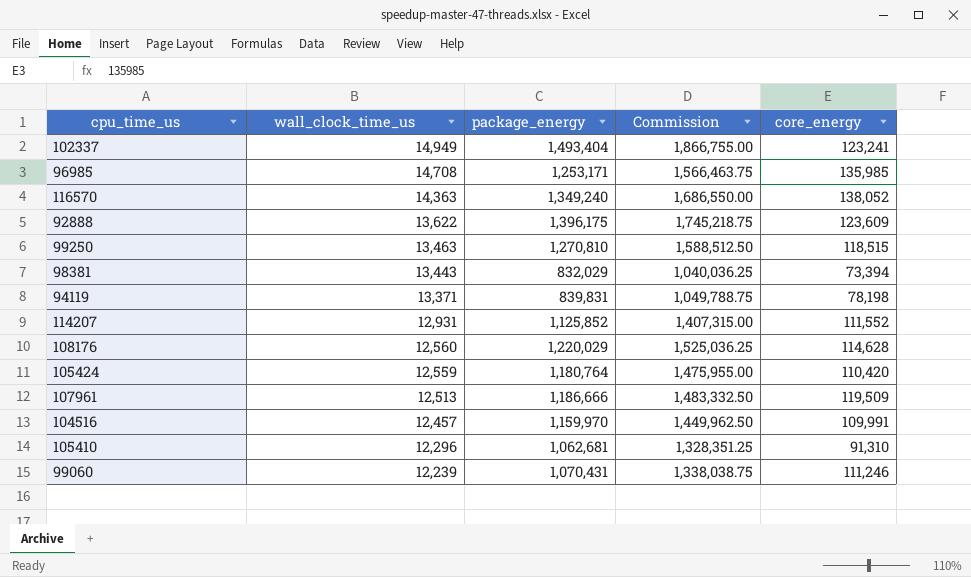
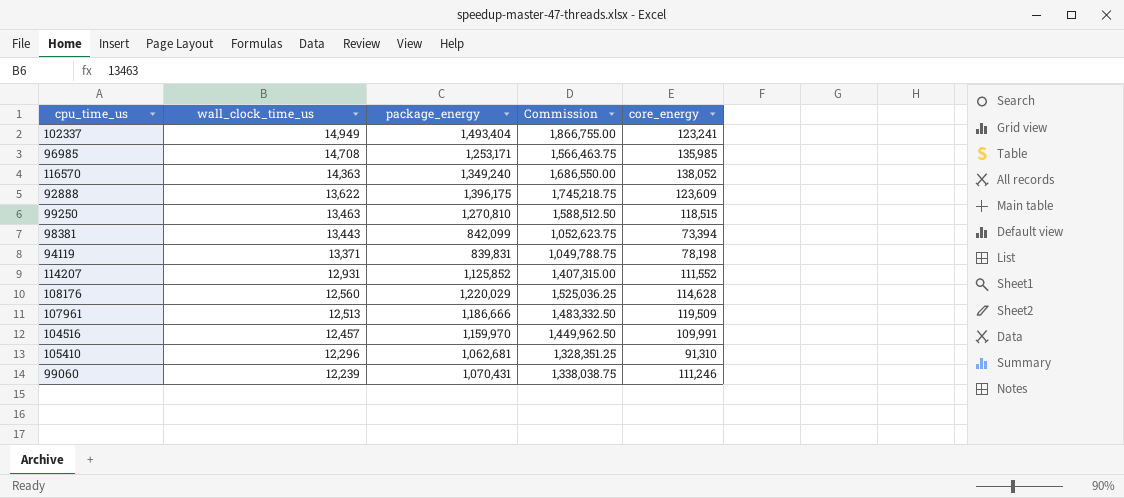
row 105424: 12,559 | 1,180,764 | 1,475,955.00 | 110,420 -> none
98381 | package_energy: 832,029 -> 842,099
98381 | Commission: 1,040,036.25 -> 1,052,623.75

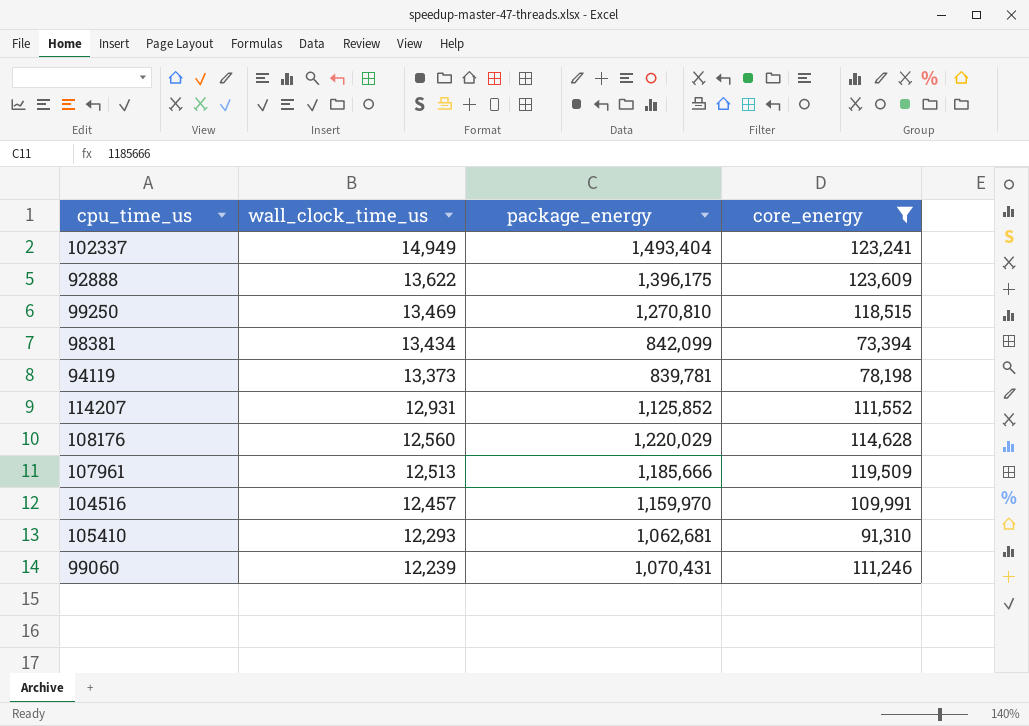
filter: none -> core_energy <= 123,609
column Commission | formula: [package_energy] * 1.25 -> none
99250 | wall_clock_time_us: 13,463 -> 13,469
98381 | wall_clock_time_us: 13,443 -> 13,434
94119 | wall_clock_time_us: 13,371 -> 13,373
94119 | package_energy: 839,831 -> 839,781
107961 | package_energy: 1,186,666 -> 1,185,666
105410 | wall_clock_time_us: 12,296 -> 12,293

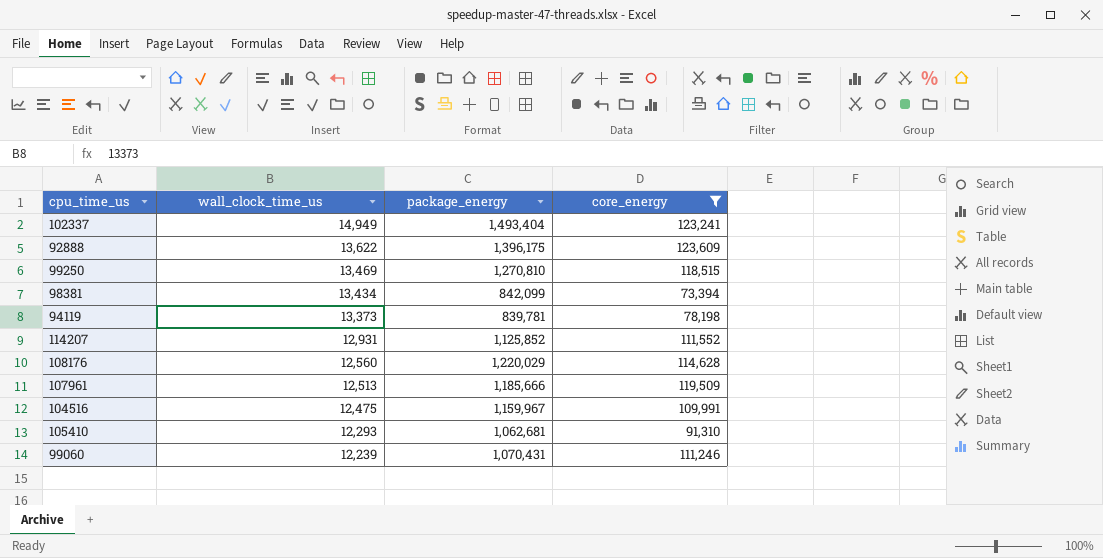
104516 | wall_clock_time_us: 12,457 -> 12,475
104516 | package_energy: 1,159,970 -> 1,159,967

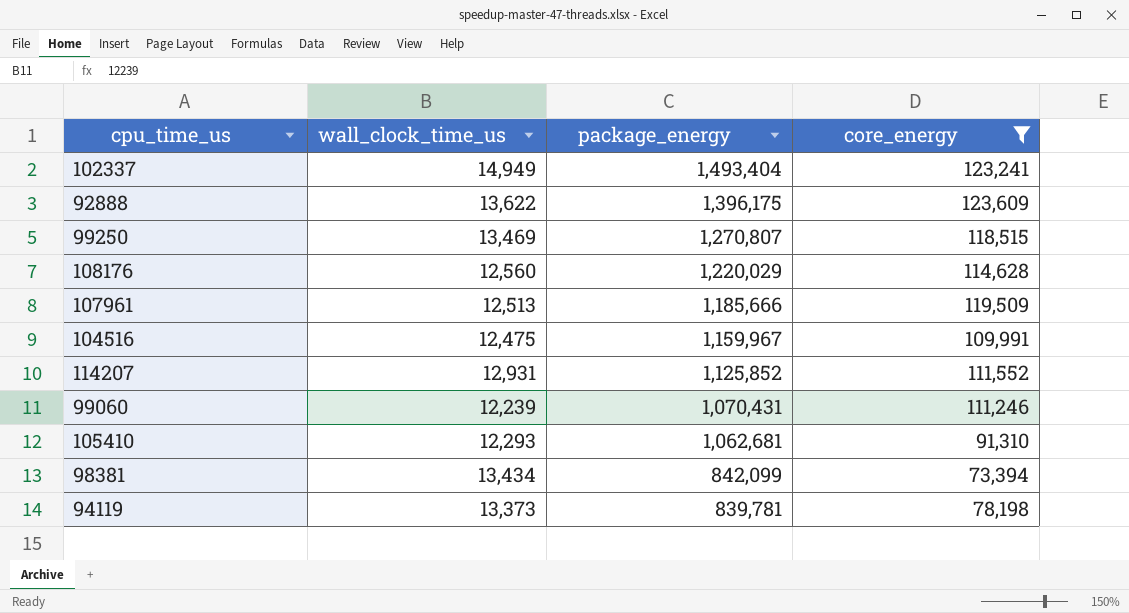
row order: wall_clock_time_us descending -> package_energy descending
99250 | package_energy: 1,270,810 -> 1,270,807

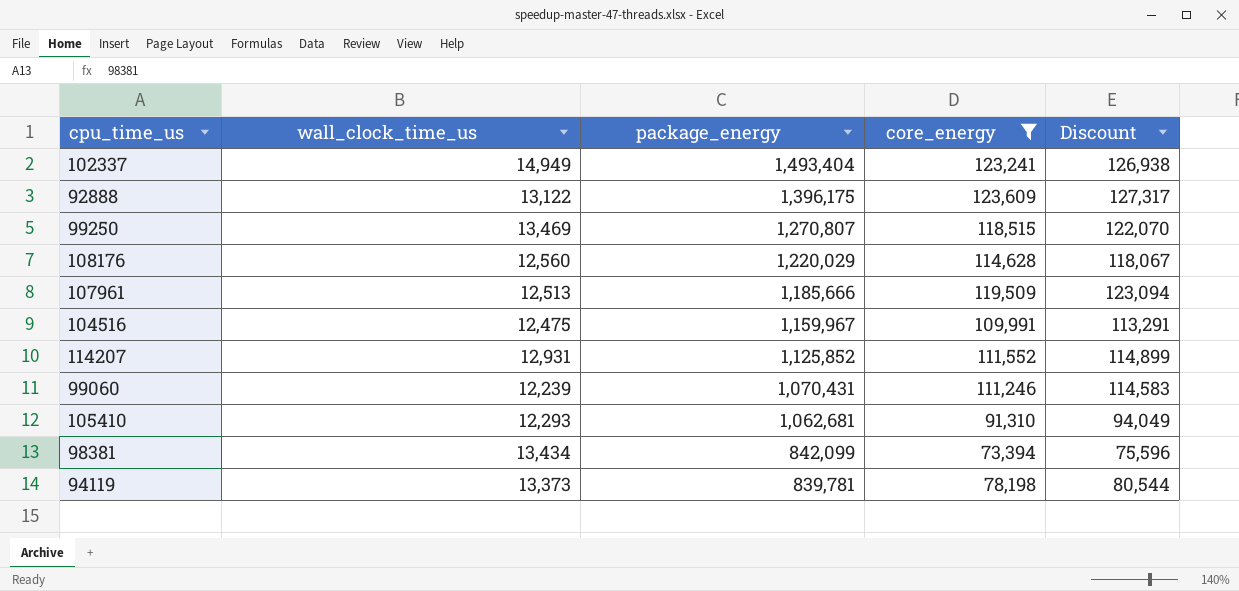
column Discount | formula: none -> [core_energy] * 1.03
92888 | wall_clock_time_us: 13,622 -> 13,122

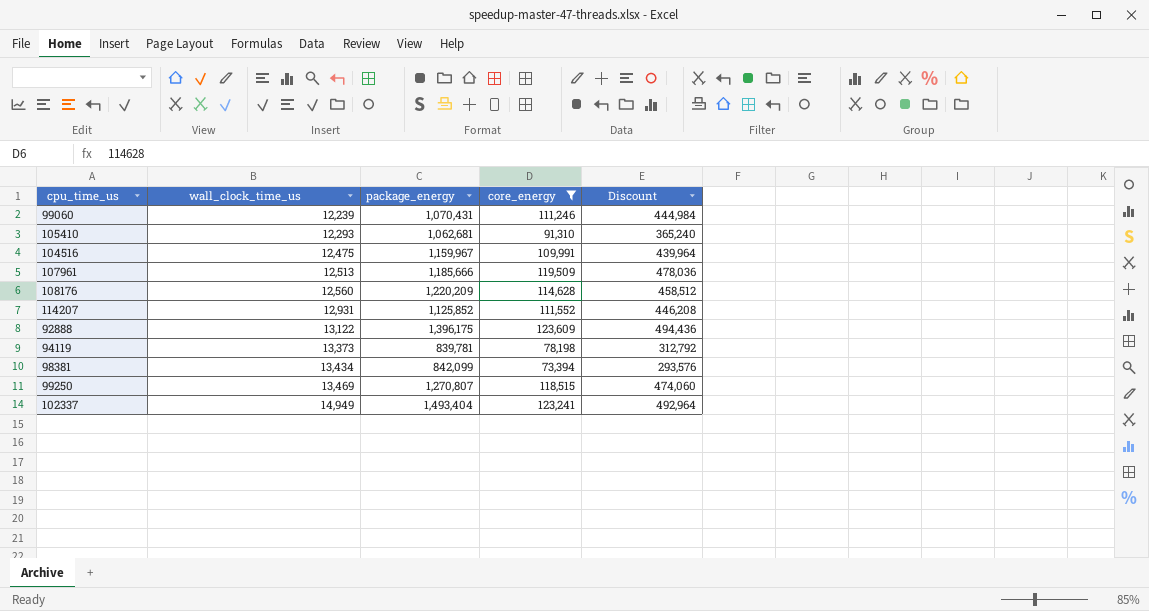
row order: package_energy descending -> wall_clock_time_us ascending
column Discount | formula: [core_energy] * 1.03 -> [core_energy] * 4
108176 | package_energy: 1,220,029 -> 1,220,209

